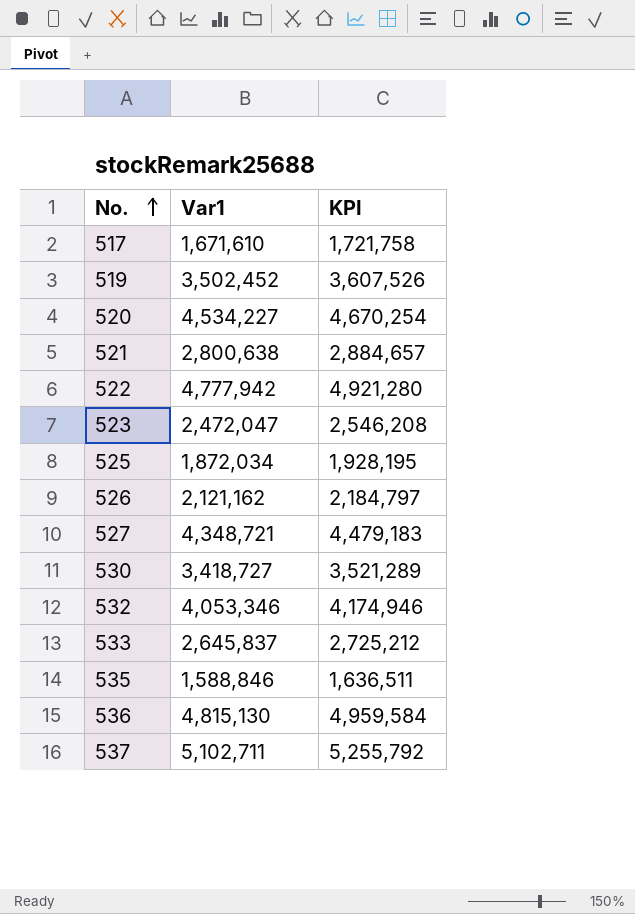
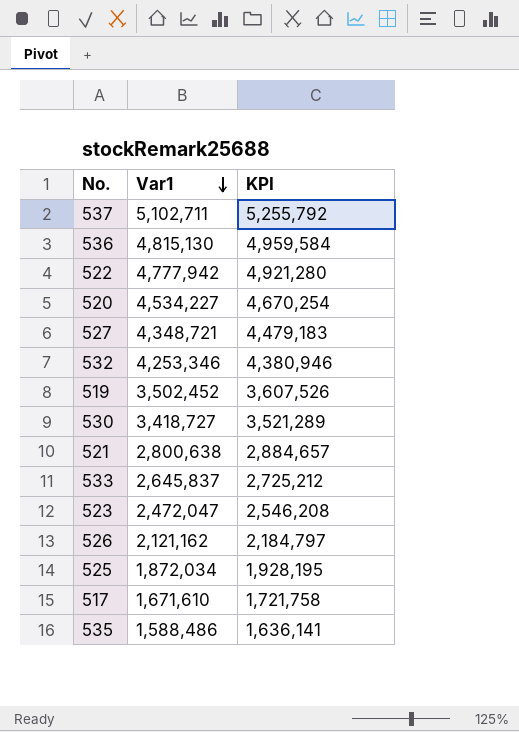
row order: No. ascending -> Var1 descending
532 | Var1: 4,053,346 -> 4,253,346
532 | KPI: 4,174,946 -> 4,380,946
535 | Var1: 1,588,846 -> 1,588,486
535 | KPI: 1,636,511 -> 1,636,141

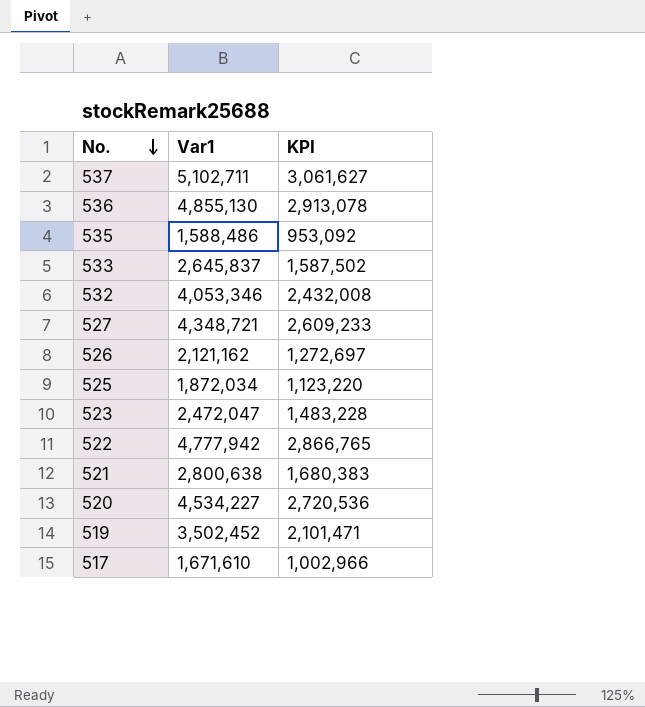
row order: Var1 descending -> No. descending
column KPI | formula: [Var1] * 1.03 -> [Var1] * 0.6
row 530: 3,418,727 | 3,521,289 -> none
536 | Var1: 4,815,130 -> 4,855,130
532 | Var1: 4,253,346 -> 4,053,346

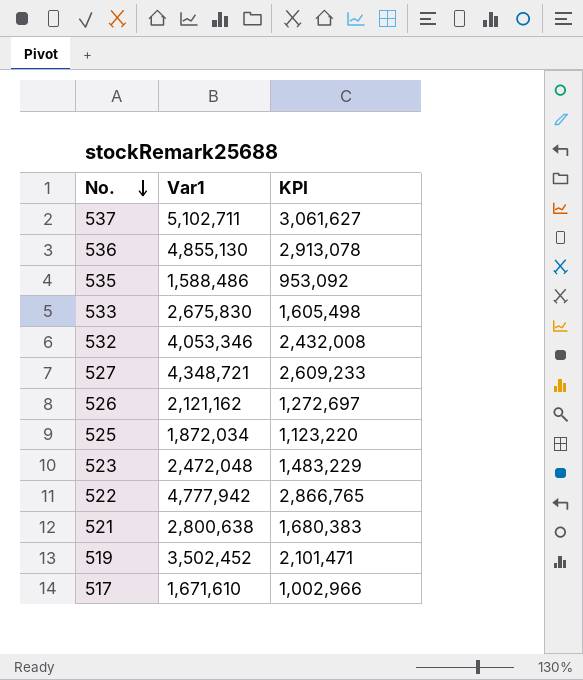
row 520: 4,534,227 | 2,720,536 -> none
533 | Var1: 2,645,837 -> 2,675,830
533 | KPI: 1,587,502 -> 1,605,498
523 | Var1: 2,472,047 -> 2,472,048
523 | KPI: 1,483,228 -> 1,483,229

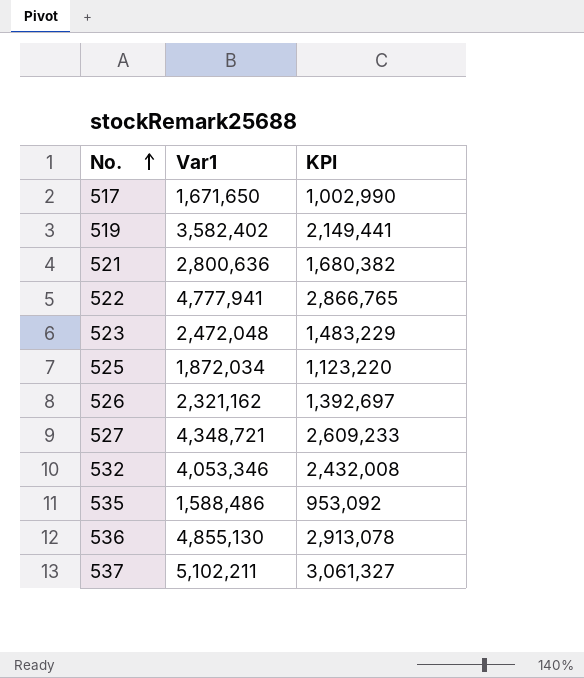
row order: No. descending -> No. ascending
row 533: 2,675,830 | 1,605,498 -> none
517 | Var1: 1,671,610 -> 1,671,650
517 | KPI: 1,002,966 -> 1,002,990
519 | Var1: 3,502,452 -> 3,582,402
519 | KPI: 2,101,471 -> 2,149,441
521 | Var1: 2,800,638 -> 2,800,636
521 | KPI: 1,680,383 -> 1,680,382
522 | Var1: 4,777,942 -> 4,777,941
526 | Var1: 2,121,162 -> 2,321,162
526 | KPI: 1,272,697 -> 1,392,697
537 | Var1: 5,102,711 -> 5,102,211
537 | KPI: 3,061,627 -> 3,061,327

